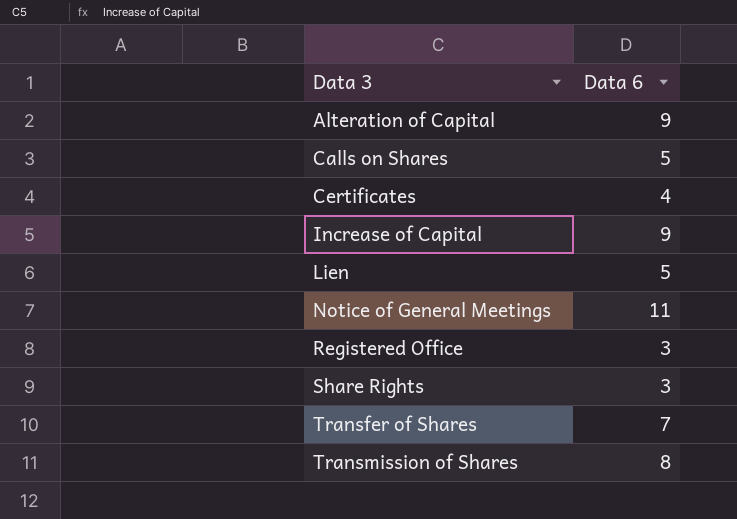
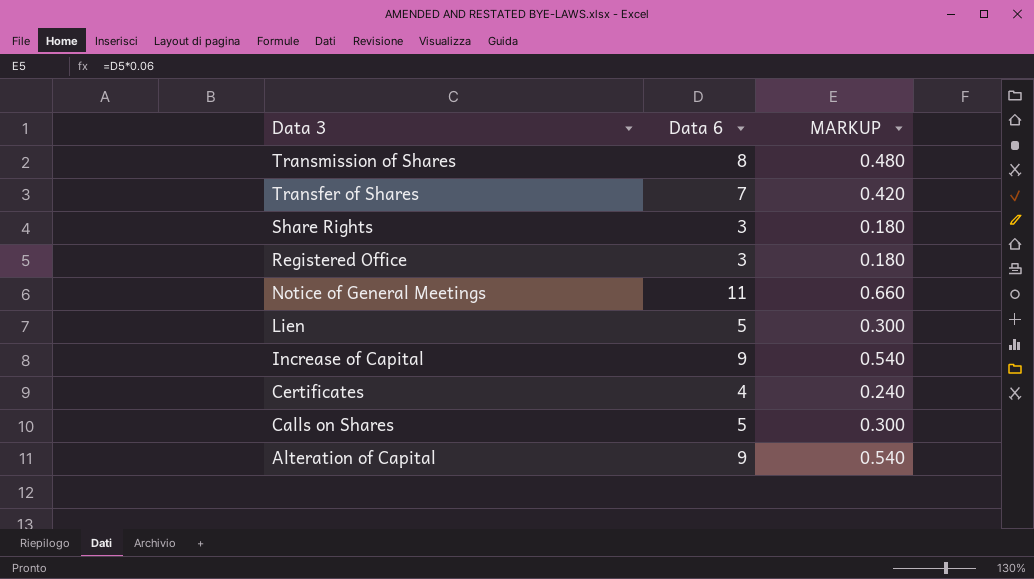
row order: Data 3 ascending -> Data 3 descending
column MARKUP | formula: none -> [Data 6] * 0.06

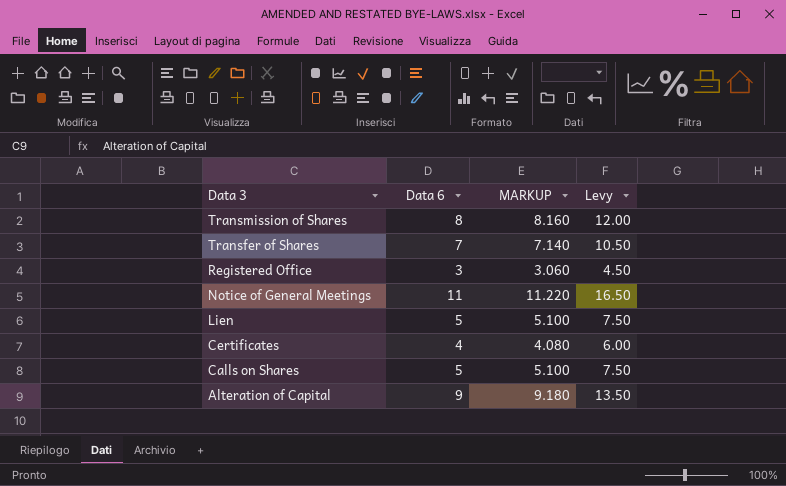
column MARKUP | formula: [Data 6] * 0.06 -> [Data 6] * 1.02
column Levy | formula: none -> [Data 6] * 1.5
row Share Rights: 3 | 0.180 -> none
row Increase of Capital: 9 | 0.540 -> none

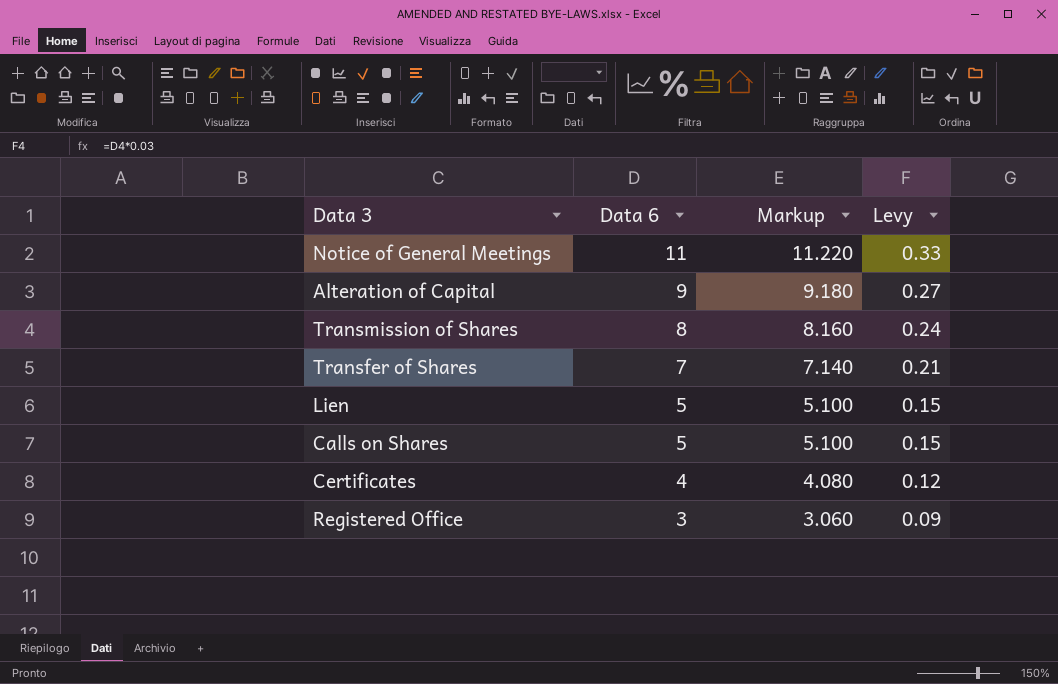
row order: Data 3 descending -> Data 6 descending
column name: MARKUP -> Markup
column Levy | formula: [Data 6] * 1.5 -> [Data 6] * 0.03

